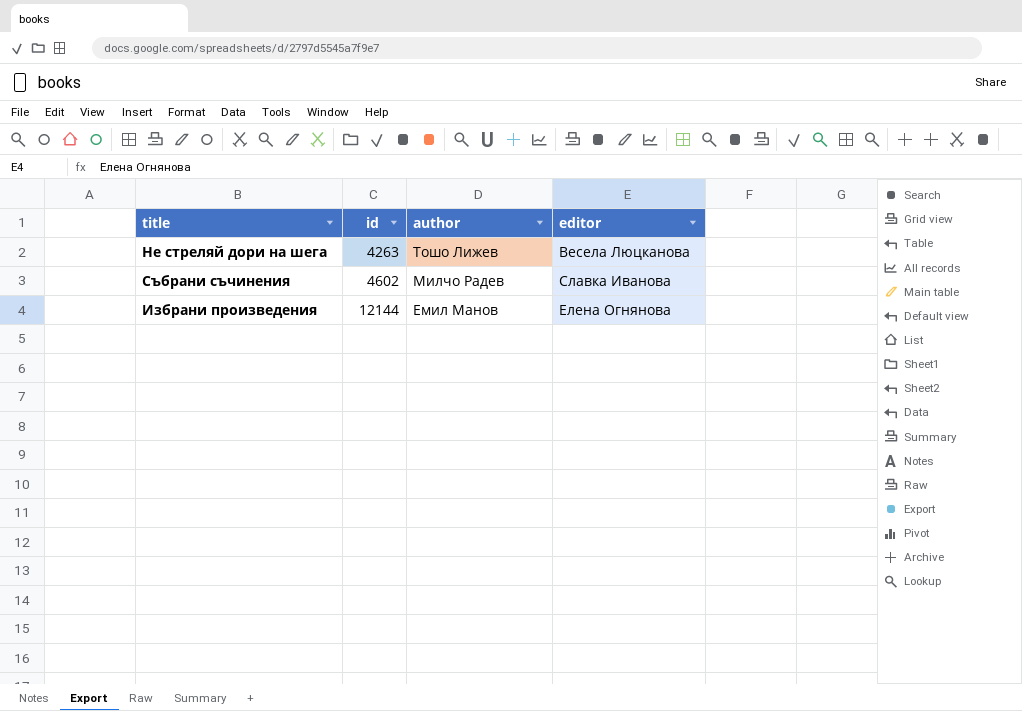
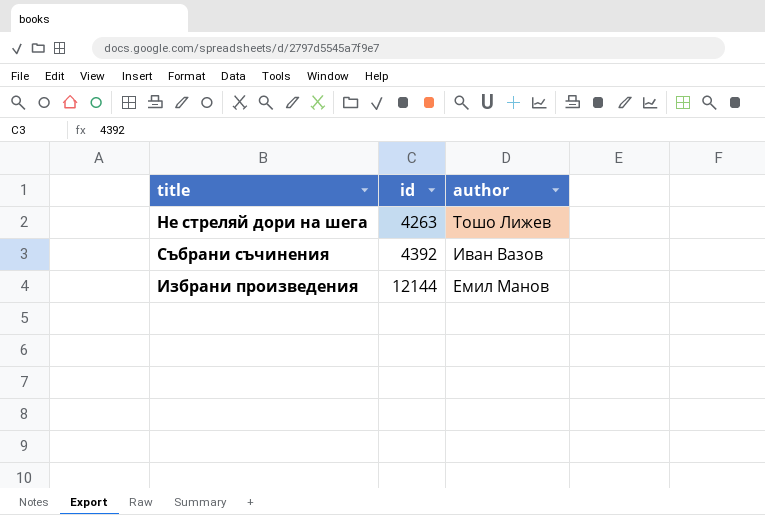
column editor | position: 4 -> none
Събрани съчинения | id: 4602 -> 4392
Събрани съчинения | author: Милчо Радев -> Иван Вазов

